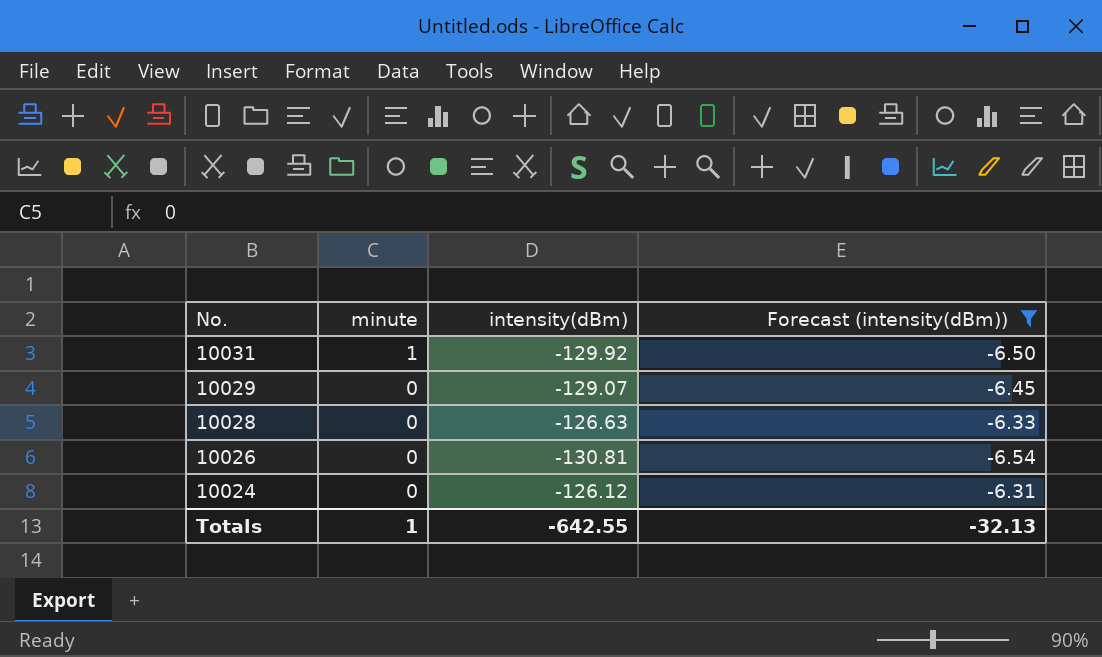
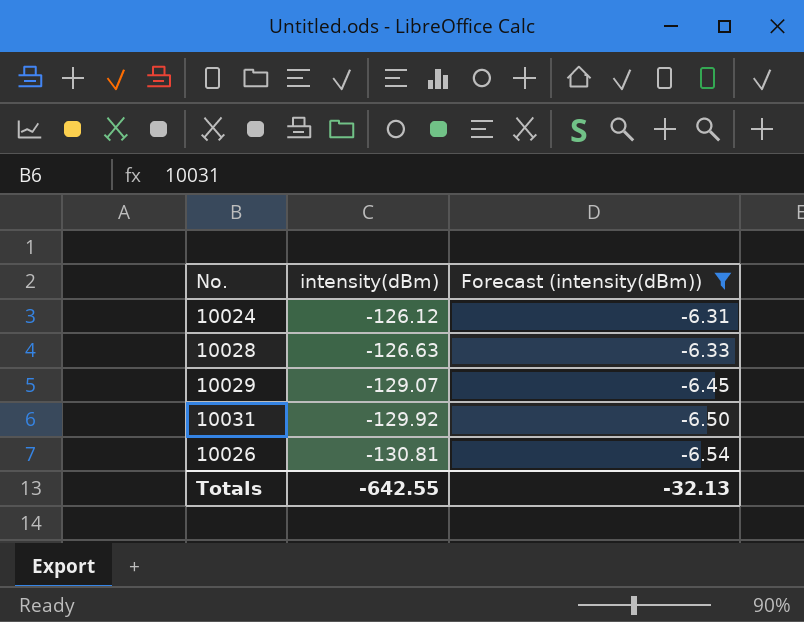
row order: No. descending -> intensity(dBm) descending
column minute | position: 2 -> none

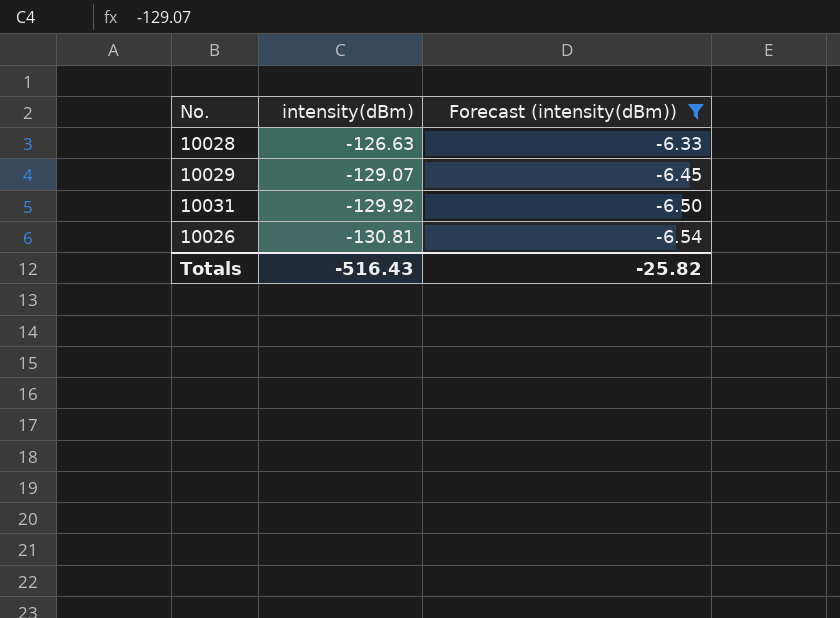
row 10024: -126.12 | -6.31 -> none
Totals | intensity(dBm): -642.55 -> -516.43
Totals | Forecast (intensity(dBm)): -32.13 -> -25.82

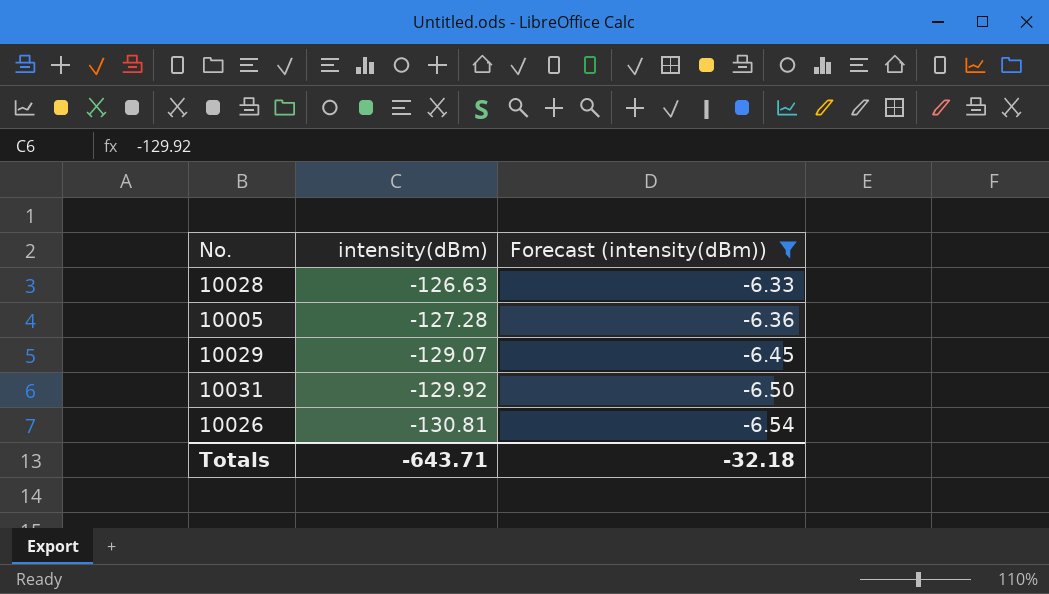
row 10005: none -> -127.28 | -6.36
Totals | intensity(dBm): -516.43 -> -643.71
Totals | Forecast (intensity(dBm)): -25.82 -> -32.18

